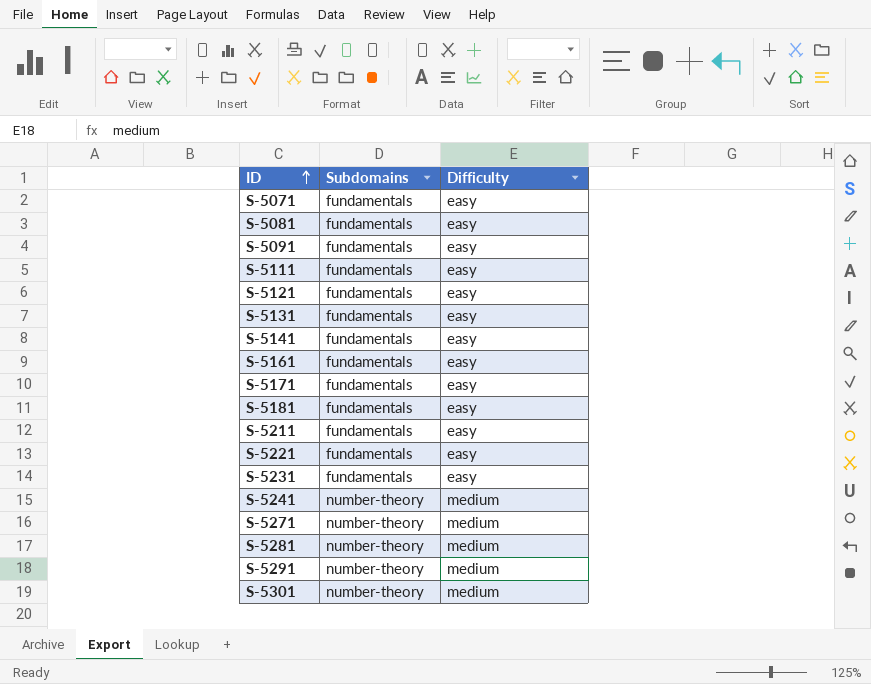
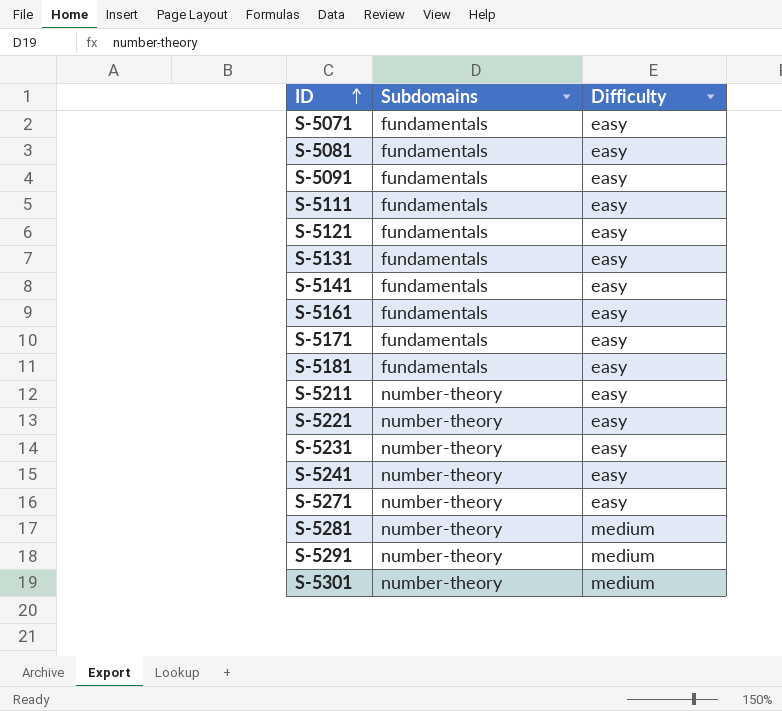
S-5211 | Subdomains: fundamentals -> number-theory
S-5221 | Subdomains: fundamentals -> number-theory
S-5231 | Subdomains: fundamentals -> number-theory
S-5241 | Difficulty: medium -> easy
S-5271 | Difficulty: medium -> easy

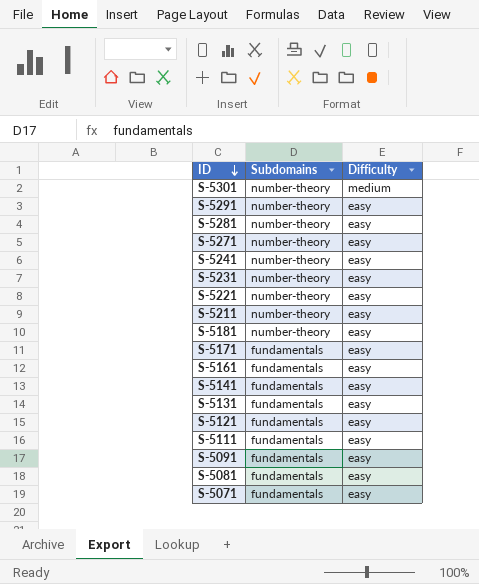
row order: ID ascending -> ID descending
S-5291 | Difficulty: medium -> easy
S-5281 | Difficulty: medium -> easy
S-5181 | Subdomains: fundamentals -> number-theory

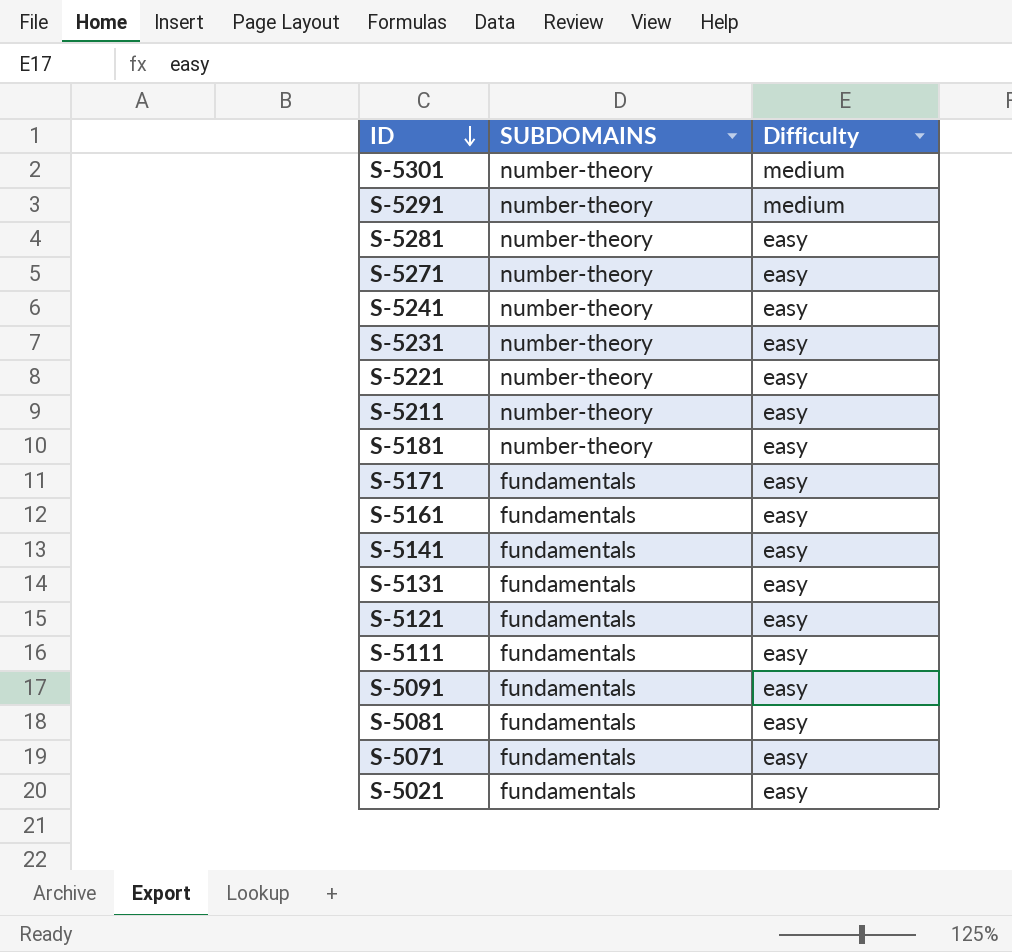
column name: Subdomains -> SUBDOMAINS
S-5291 | Difficulty: easy -> medium
row S-5021: none -> fundamentals | easy

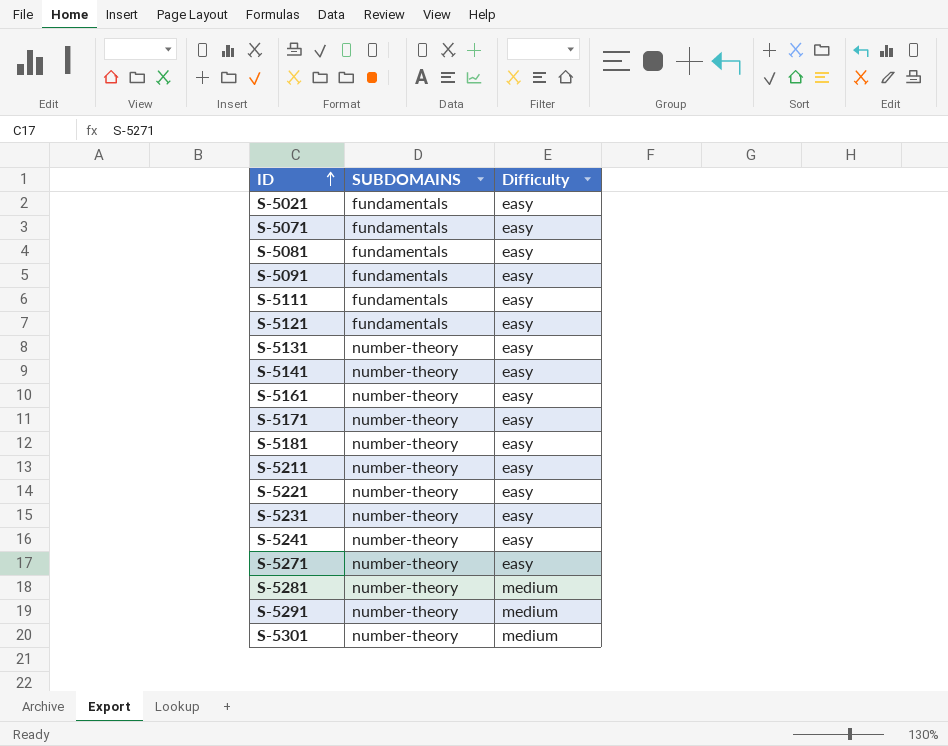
row order: ID descending -> ID ascending
S-5131 | SUBDOMAINS: fundamentals -> number-theory
S-5141 | SUBDOMAINS: fundamentals -> number-theory
S-5161 | SUBDOMAINS: fundamentals -> number-theory
S-5171 | SUBDOMAINS: fundamentals -> number-theory
S-5281 | Difficulty: easy -> medium

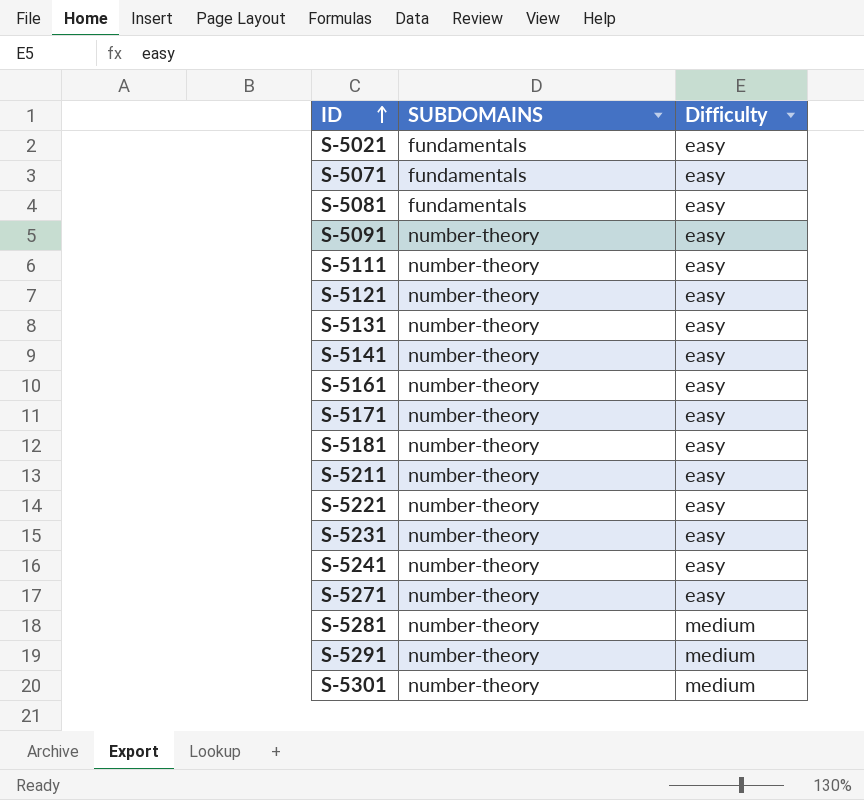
S-5091 | SUBDOMAINS: fundamentals -> number-theory
S-5111 | SUBDOMAINS: fundamentals -> number-theory
S-5121 | SUBDOMAINS: fundamentals -> number-theory

